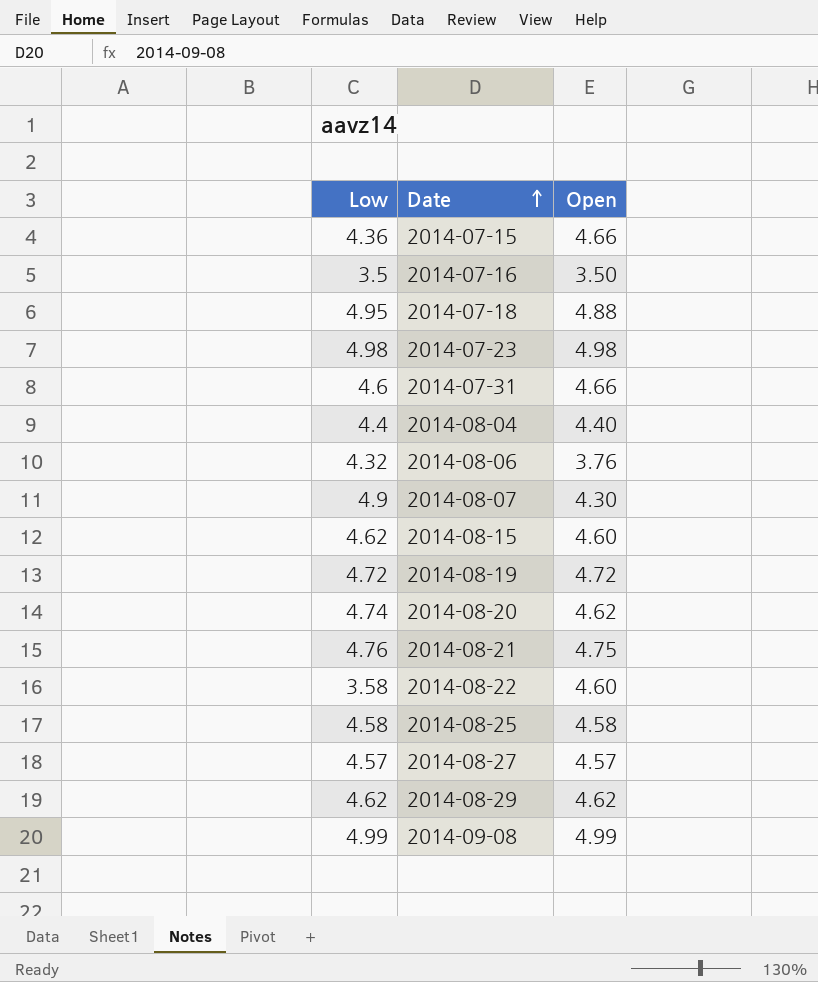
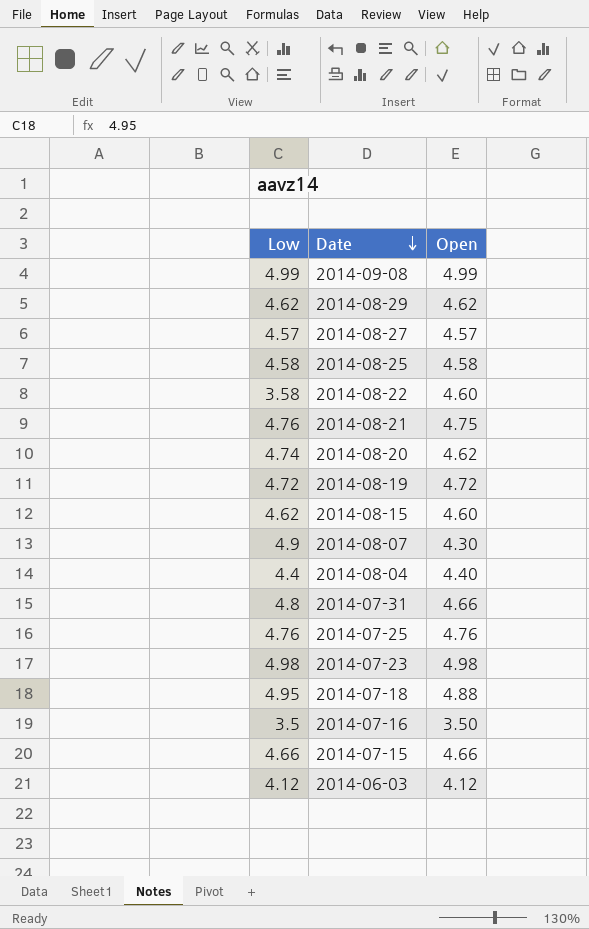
row order: Date ascending -> Date descending
row 2014-08-06: 4.32 | 3.76 -> none
2014-07-31 | Low: 4.6 -> 4.8
row 2014-07-25: none -> 4.76 | 4.76
2014-07-15 | Low: 4.36 -> 4.66
row 2014-06-03: none -> 4.12 | 4.12

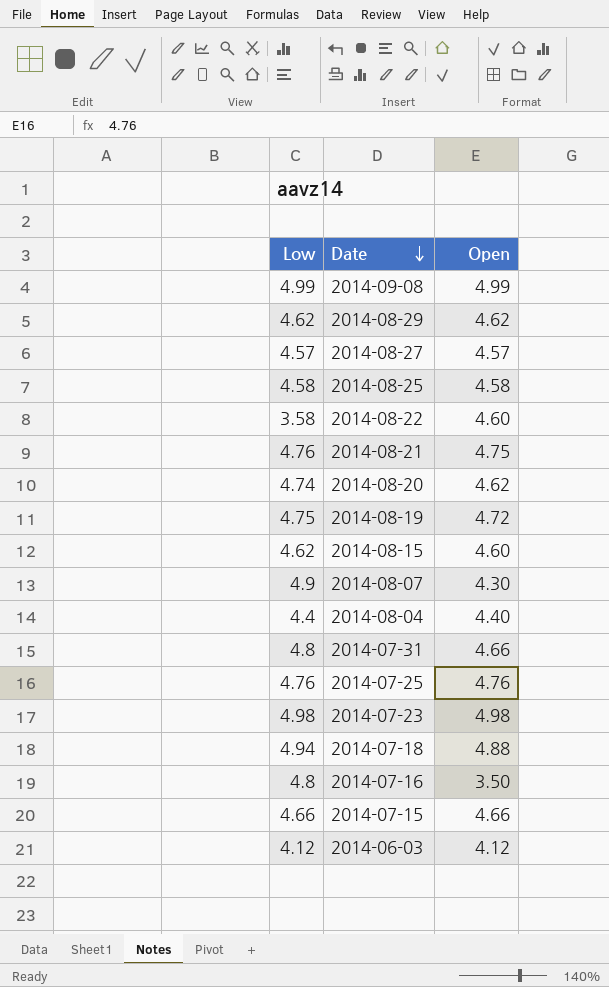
2014-08-19 | Low: 4.72 -> 4.75
2014-07-18 | Low: 4.95 -> 4.94
2014-07-16 | Low: 3.5 -> 4.8

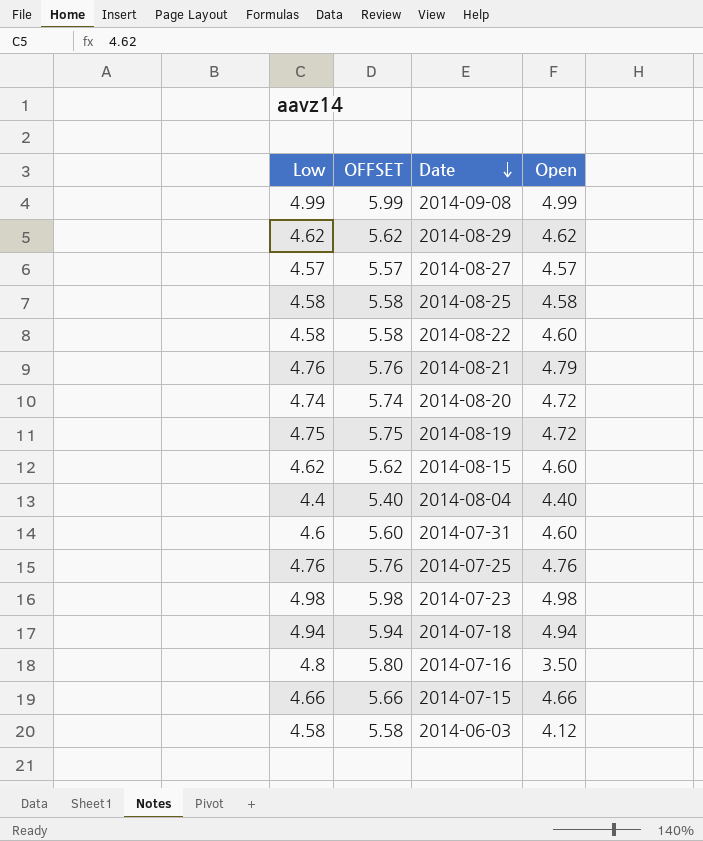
column OFFSET | formula: none -> [Low] + 1
row 2014-08-07: 4.9 | 4.30 -> none
2014-08-22 | Low: 3.58 -> 4.58
2014-08-21 | Open: 4.75 -> 4.79
2014-08-20 | Open: 4.62 -> 4.72
2014-07-31 | Low: 4.8 -> 4.6
2014-07-31 | Open: 4.66 -> 4.60
2014-07-18 | Open: 4.88 -> 4.94
2014-06-03 | Low: 4.12 -> 4.58

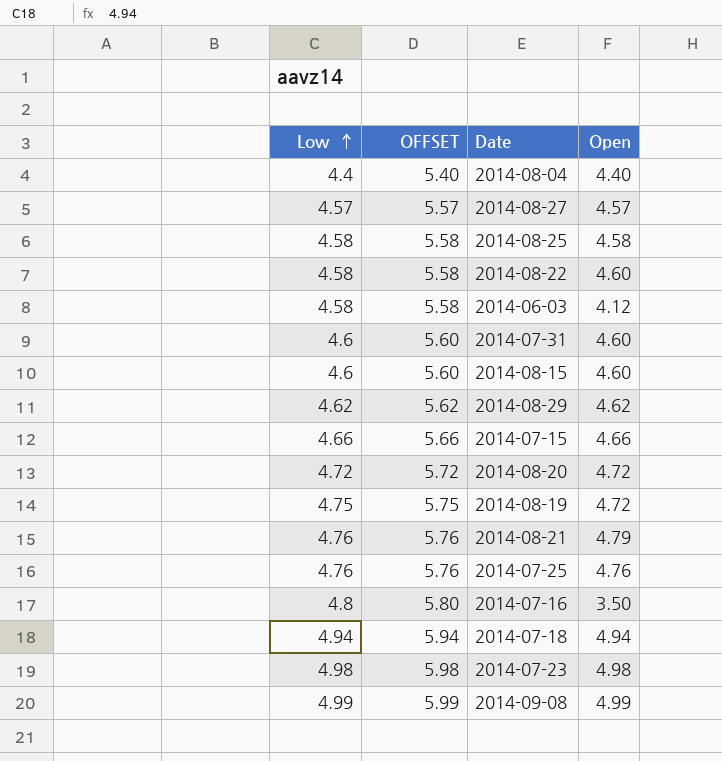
row order: Date descending -> Low ascending
2014-08-15 | Low: 4.62 -> 4.6
2014-08-15 | OFFSET: 5.62 -> 5.60
2014-08-20 | Low: 4.74 -> 4.72
2014-08-20 | OFFSET: 5.74 -> 5.72

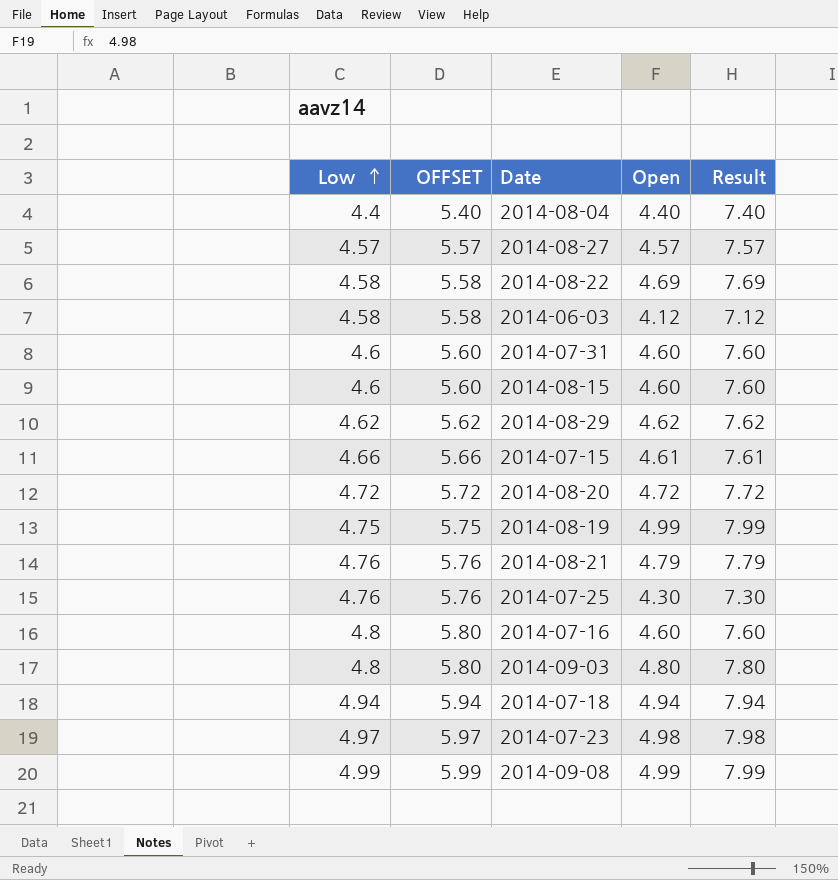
column Result | formula: none -> [Open] + 3
row 2014-08-25: 4.58 | 5.58 | 4.58 -> none
2014-08-22 | Open: 4.60 -> 4.69
2014-07-15 | Open: 4.66 -> 4.61
2014-08-19 | Open: 4.72 -> 4.99
2014-07-25 | Open: 4.76 -> 4.30
2014-07-16 | Open: 3.50 -> 4.60
row 2014-09-03: none -> 4.8 | 5.80 | 4.80 | 7.80
2014-07-23 | Low: 4.98 -> 4.97
2014-07-23 | OFFSET: 5.98 -> 5.97

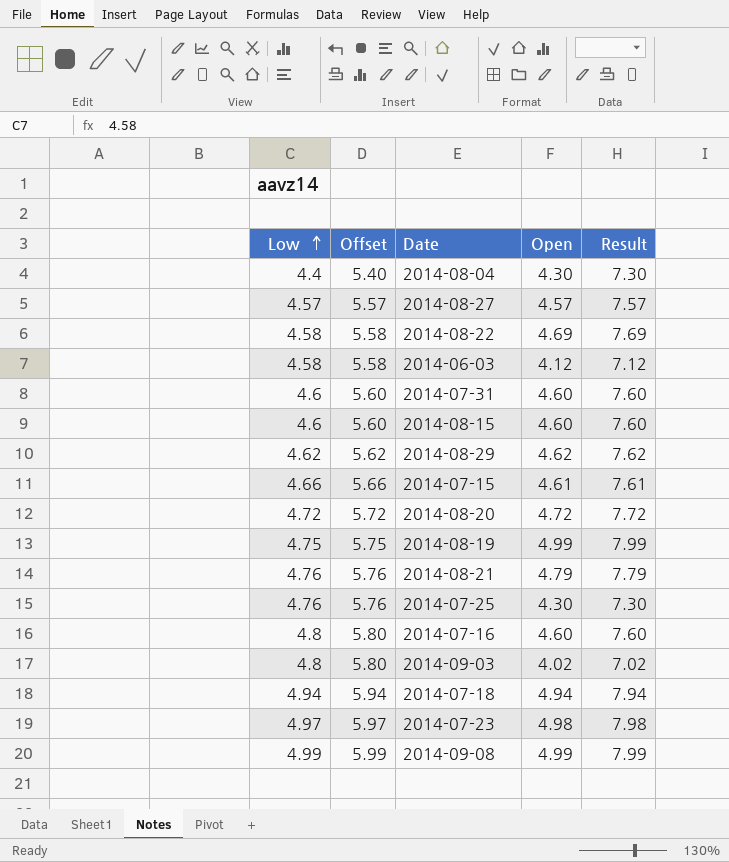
column name: OFFSET -> Offset
2014-08-04 | Open: 4.40 -> 4.30
2014-08-04 | Result: 7.40 -> 7.30
2014-09-03 | Open: 4.80 -> 4.02
2014-09-03 | Result: 7.80 -> 7.02

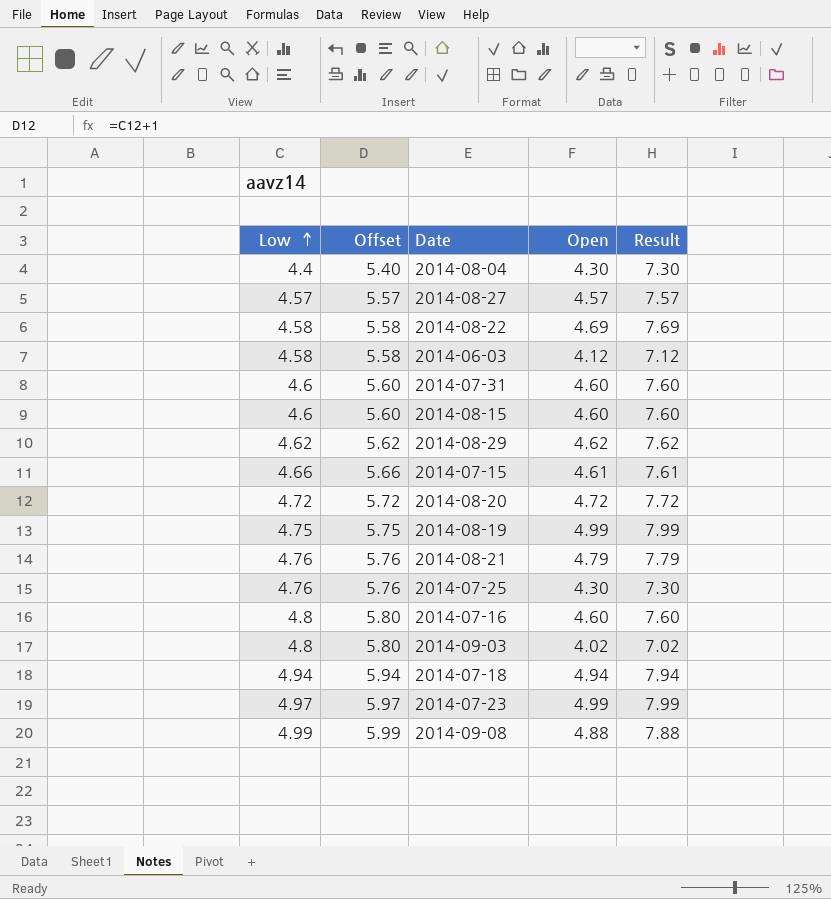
2014-07-23 | Open: 4.98 -> 4.99
2014-07-23 | Result: 7.98 -> 7.99
2014-09-08 | Open: 4.99 -> 4.88
2014-09-08 | Result: 7.99 -> 7.88

